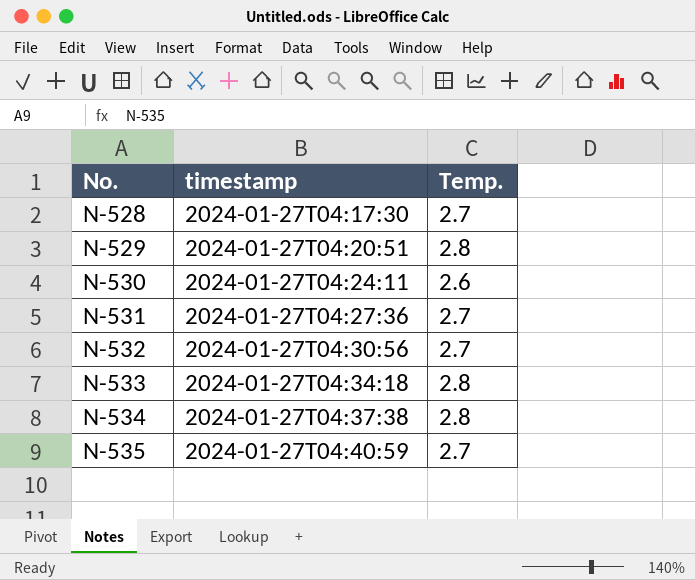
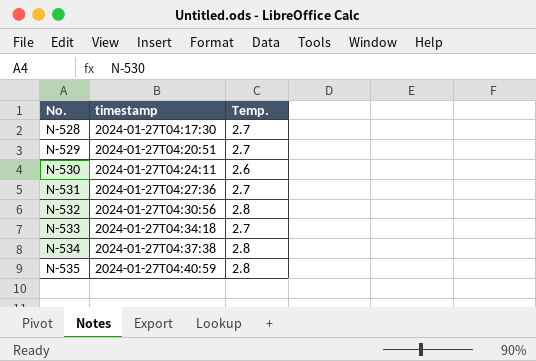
N-529 | Temp.: 2.8 -> 2.7
N-532 | Temp.: 2.7 -> 2.8
N-533 | Temp.: 2.8 -> 2.7
N-535 | Temp.: 2.7 -> 2.8

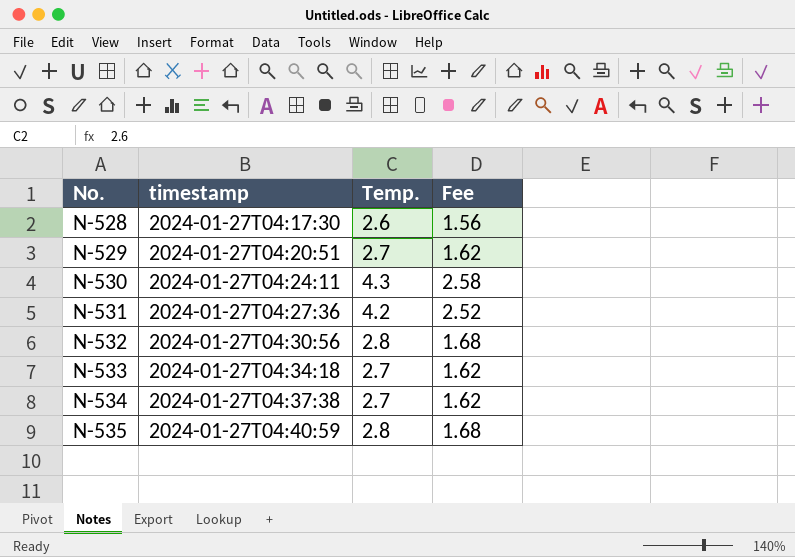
column Fee | formula: none -> [Temp.] * 0.6
N-528 | Temp.: 2.7 -> 2.6
N-530 | Temp.: 2.6 -> 4.3
N-531 | Temp.: 2.7 -> 4.2
N-534 | Temp.: 2.8 -> 2.7

